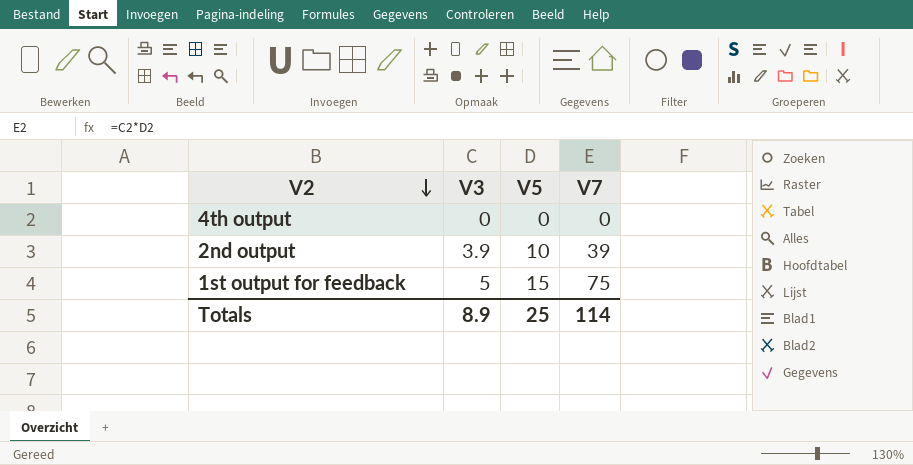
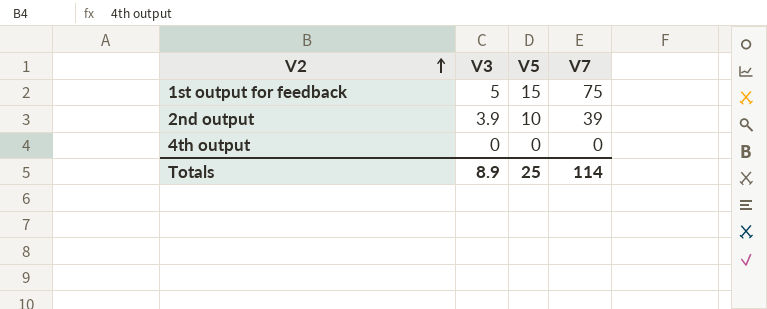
row order: V2 descending -> V2 ascending

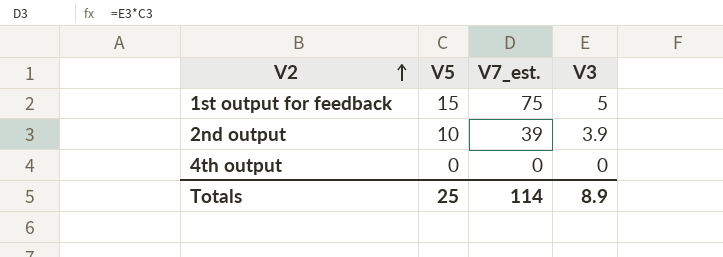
column name: V7 -> V7_est.
column V3 | position: 2 -> 4

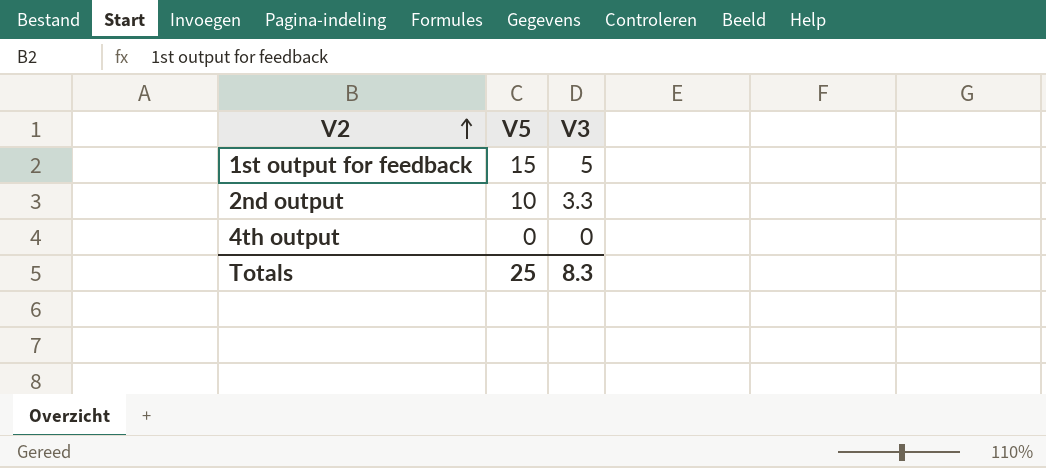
column V7_est. | formula: [V5] * [V3] -> none
2nd output | V3: 3.9 -> 3.3
Totals | V3: 8.9 -> 8.3

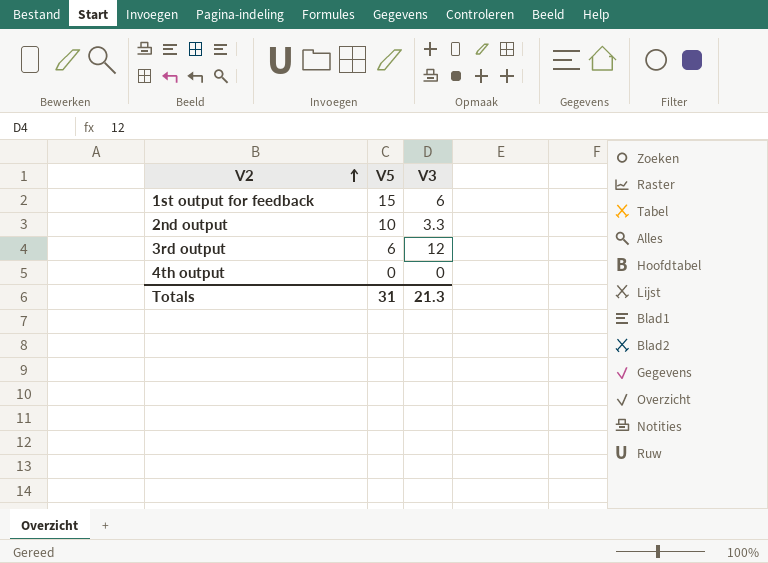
1st output for feedback | V3: 5 -> 6
row 3rd output: none -> 6 | 12
Totals | V5: 25 -> 31
Totals | V3: 8.3 -> 21.3

